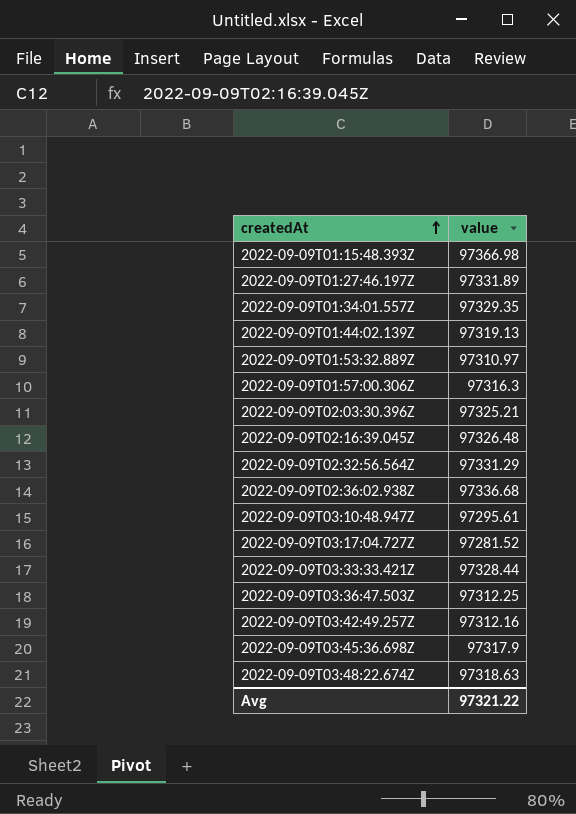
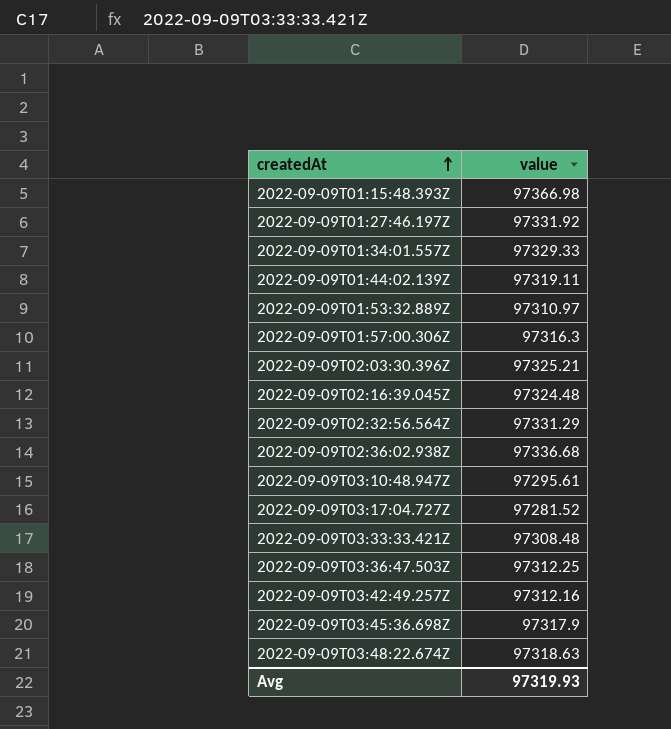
2022-09-09T01:27:46.197Z | value: 97331.89 -> 97331.92
2022-09-09T01:34:01.557Z | value: 97329.35 -> 97329.33
2022-09-09T01:44:02.139Z | value: 97319.13 -> 97319.11
2022-09-09T02:16:39.045Z | value: 97326.48 -> 97324.48
2022-09-09T03:33:33.421Z | value: 97328.44 -> 97308.48
Avg | value: 97321.22 -> 97319.93

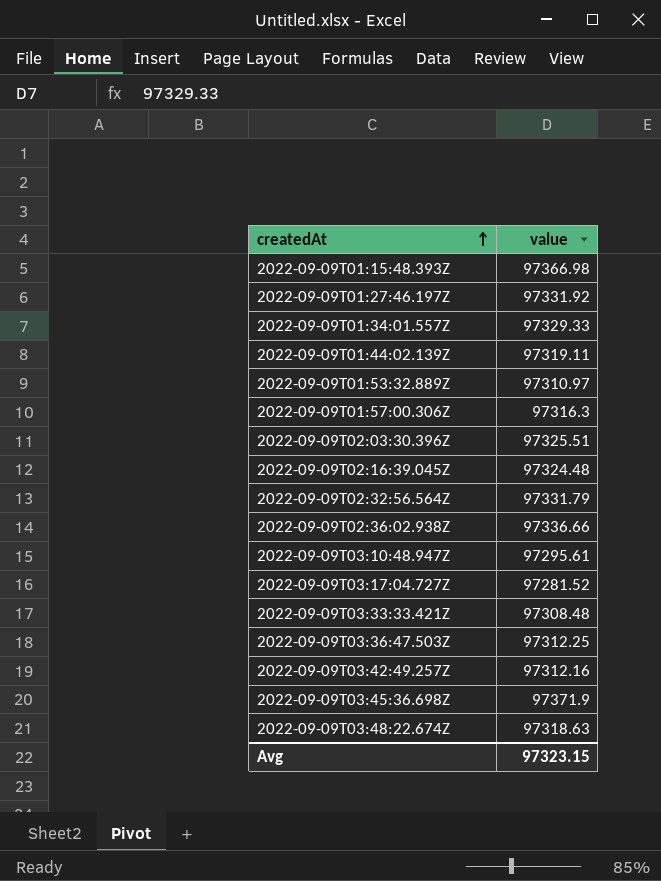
2022-09-09T02:03:30.396Z | value: 97325.21 -> 97325.51
2022-09-09T02:32:56.564Z | value: 97331.29 -> 97331.79
2022-09-09T02:36:02.938Z | value: 97336.68 -> 97336.66
2022-09-09T03:45:36.698Z | value: 97317.9 -> 97371.9
Avg | value: 97319.93 -> 97323.15

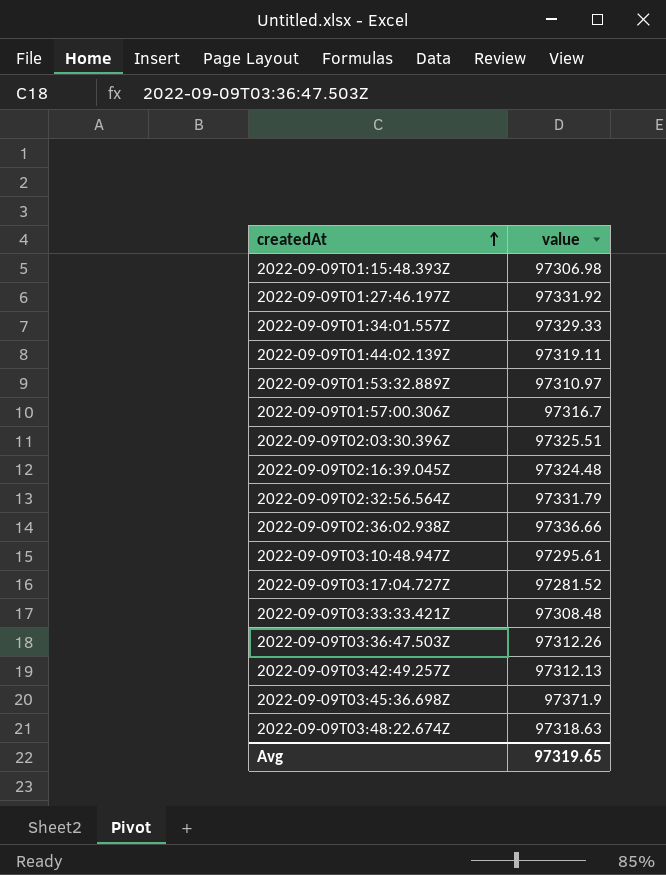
2022-09-09T01:15:48.393Z | value: 97366.98 -> 97306.98
2022-09-09T01:57:00.306Z | value: 97316.3 -> 97316.7
2022-09-09T03:36:47.503Z | value: 97312.25 -> 97312.26
2022-09-09T03:42:49.257Z | value: 97312.16 -> 97312.13
Avg | value: 97323.15 -> 97319.65

